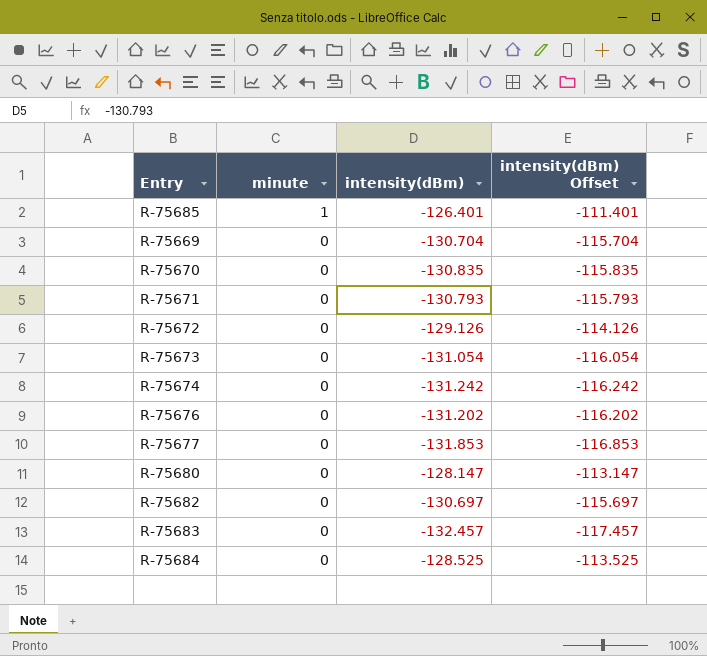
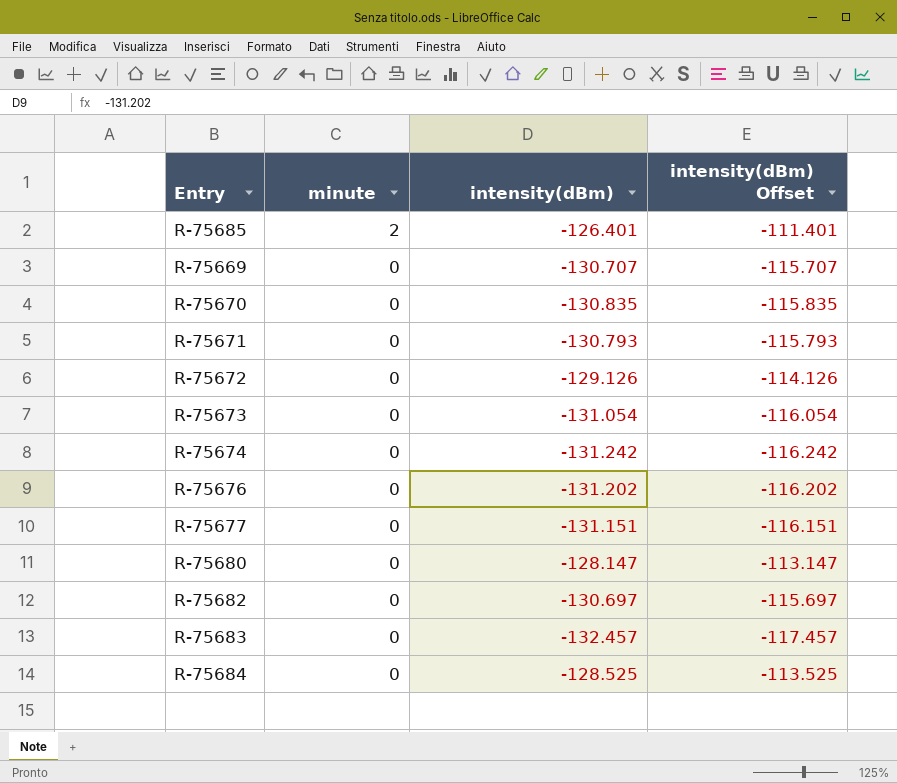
R-75685 | minute: 1 -> 2
R-75669 | intensity(dBm): -130.704 -> -130.707
R-75669 | intensity(dBm) Offset: -115.704 -> -115.707
R-75677 | intensity(dBm): -131.853 -> -131.151
R-75677 | intensity(dBm) Offset: -116.853 -> -116.151

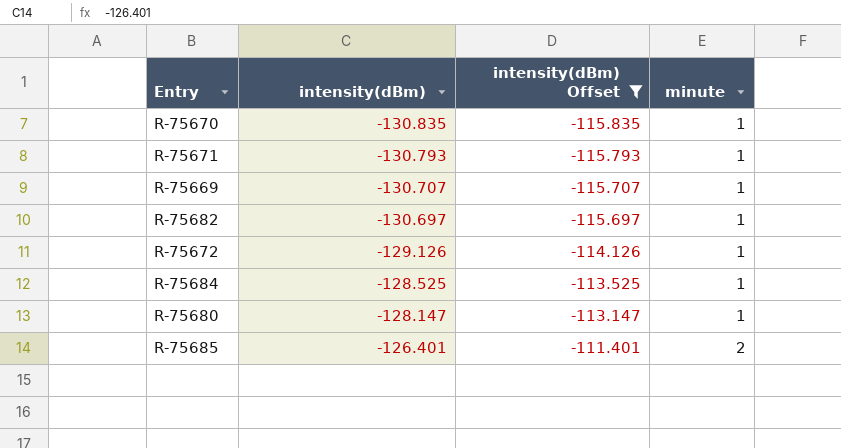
filter: none -> intensity(dBm) Offset >= -115.835
row order: minute descending -> intensity(dBm) ascending
column minute | position: 2 -> 4
R-75670 | minute: 0 -> 1
R-75671 | minute: 0 -> 1
R-75669 | minute: 0 -> 1
R-75682 | minute: 0 -> 1
R-75672 | minute: 0 -> 1
R-75684 | minute: 0 -> 1
R-75680 | minute: 0 -> 1

